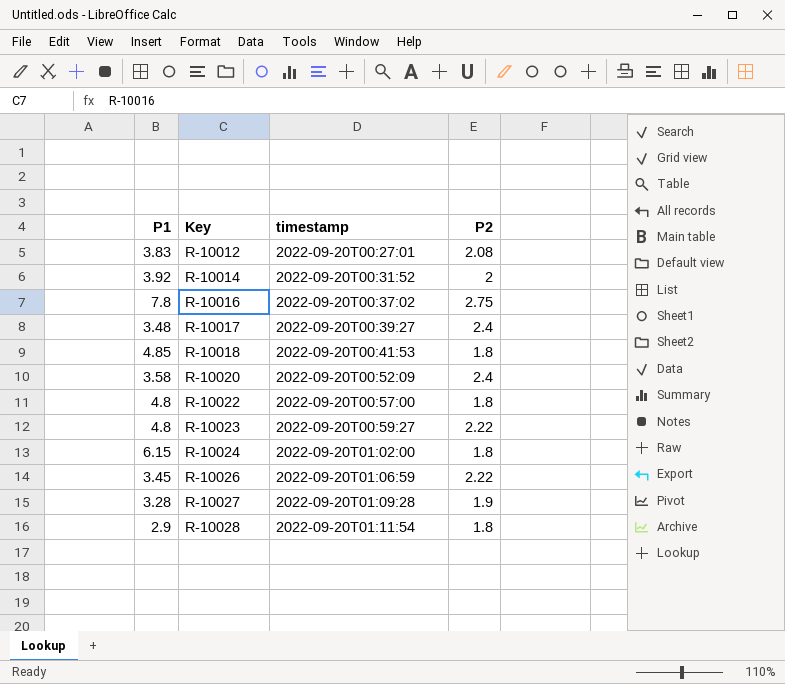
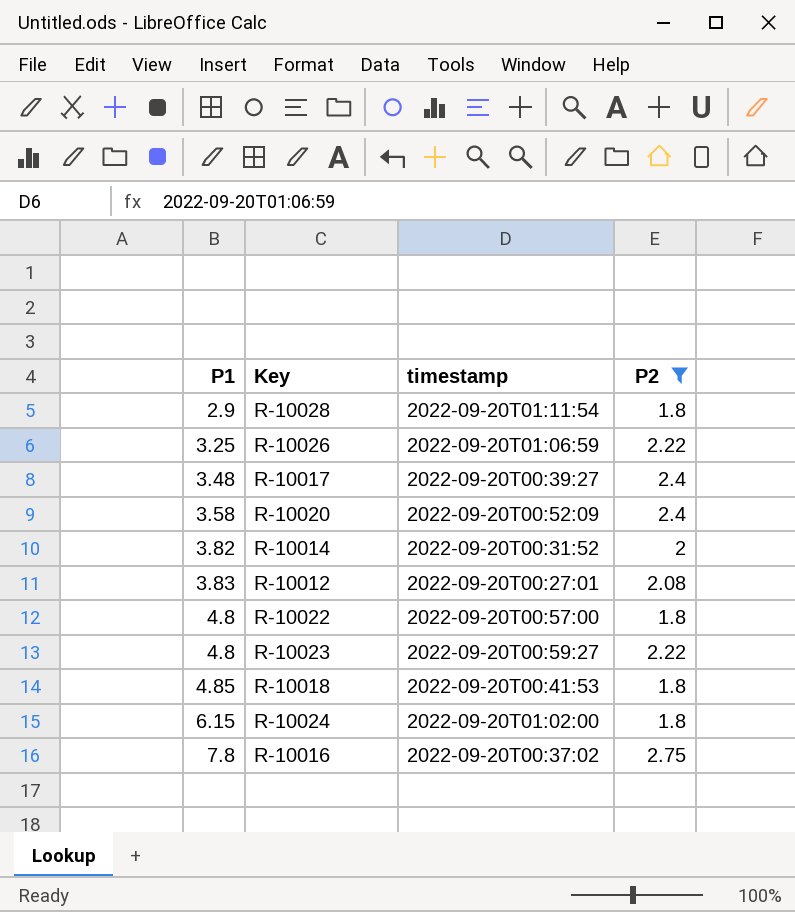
filter: none -> P2 != 1.9
row order: Key ascending -> P1 ascending
R-10026 | P1: 3.45 -> 3.25
R-10014 | P1: 3.92 -> 3.82

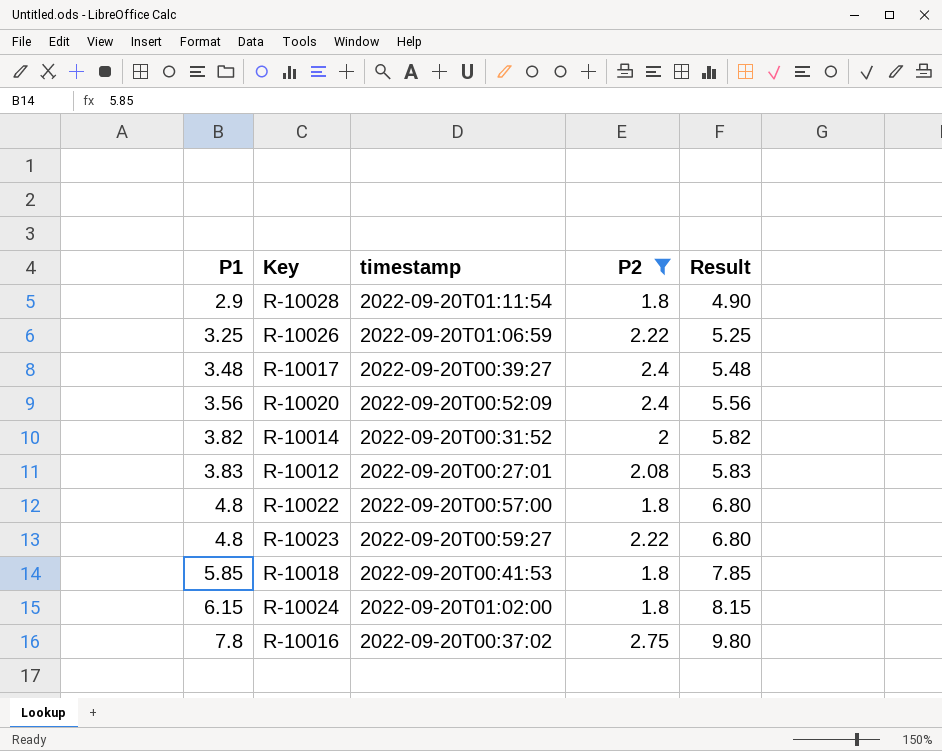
column Result | formula: none -> [P1] + 2
R-10020 | P1: 3.58 -> 3.56
R-10018 | P1: 4.85 -> 5.85

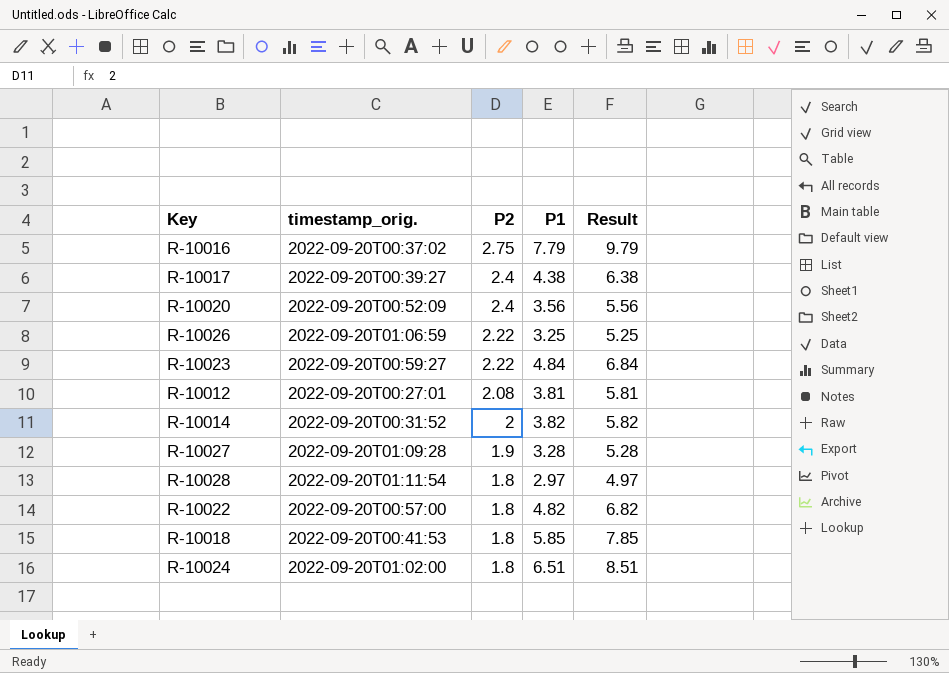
filter: P2 != 1.9 -> none
row order: P1 ascending -> P2 descending
column name: timestamp -> timestamp_orig.
column P1 | position: 1 -> 4
R-10016 | P1: 7.8 -> 7.79
R-10016 | Result: 9.80 -> 9.79
R-10017 | P1: 3.48 -> 4.38
R-10017 | Result: 5.48 -> 6.38
R-10023 | P1: 4.8 -> 4.84
R-10023 | Result: 6.80 -> 6.84
R-10012 | P1: 3.83 -> 3.81
R-10012 | Result: 5.83 -> 5.81
R-10028 | P1: 2.9 -> 2.97
R-10028 | Result: 4.90 -> 4.97
R-10022 | P1: 4.8 -> 4.82
R-10022 | Result: 6.80 -> 6.82
R-10024 | P1: 6.15 -> 6.51
R-10024 | Result: 8.15 -> 8.51

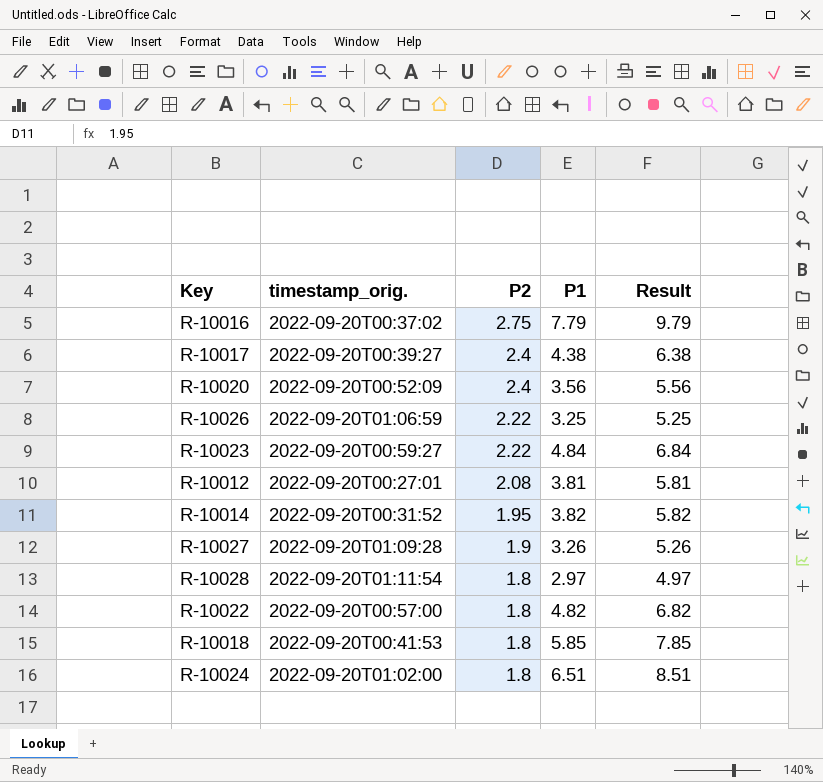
R-10014 | P2: 2 -> 1.95
R-10027 | P1: 3.28 -> 3.26
R-10027 | Result: 5.28 -> 5.26

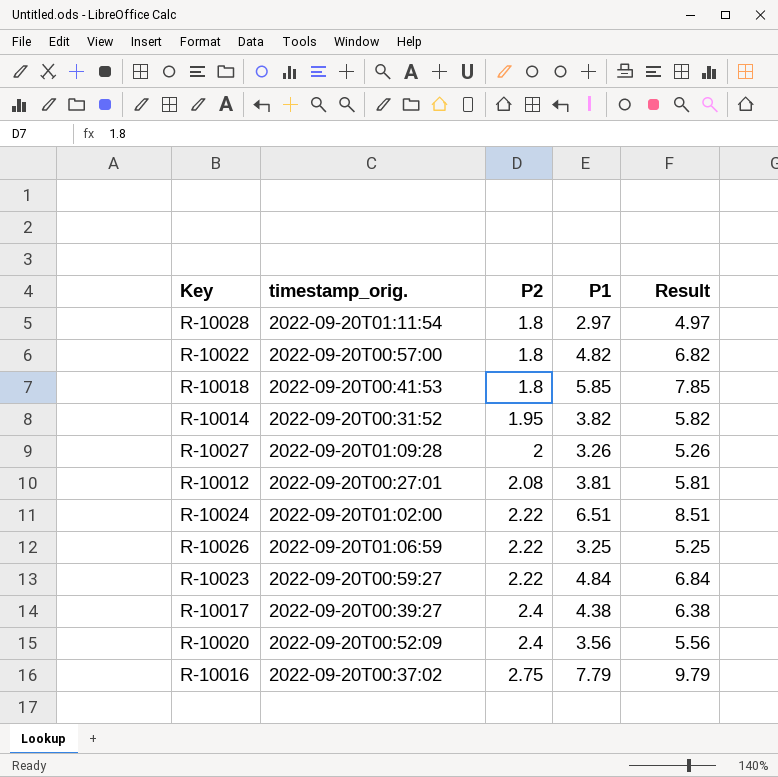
row order: P2 descending -> P2 ascending
R-10027 | P2: 1.9 -> 2
R-10024 | P2: 1.8 -> 2.22

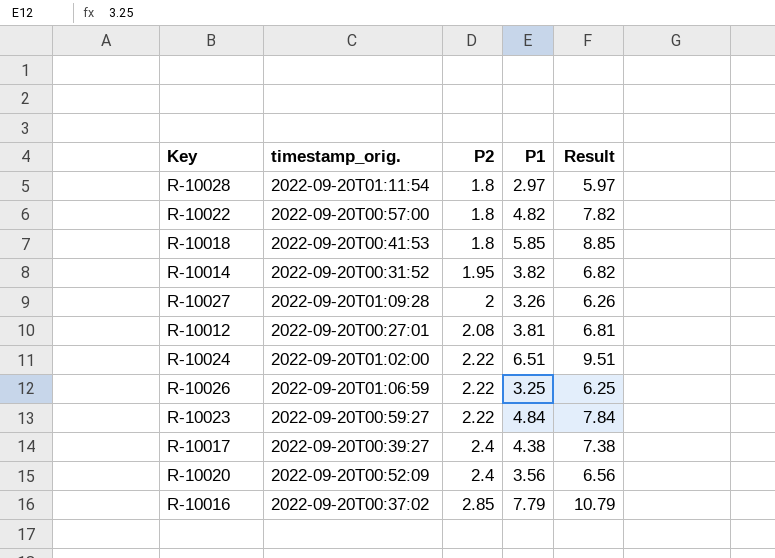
column Result | formula: [P1] + 2 -> [P1] + 3
R-10016 | P2: 2.75 -> 2.85

